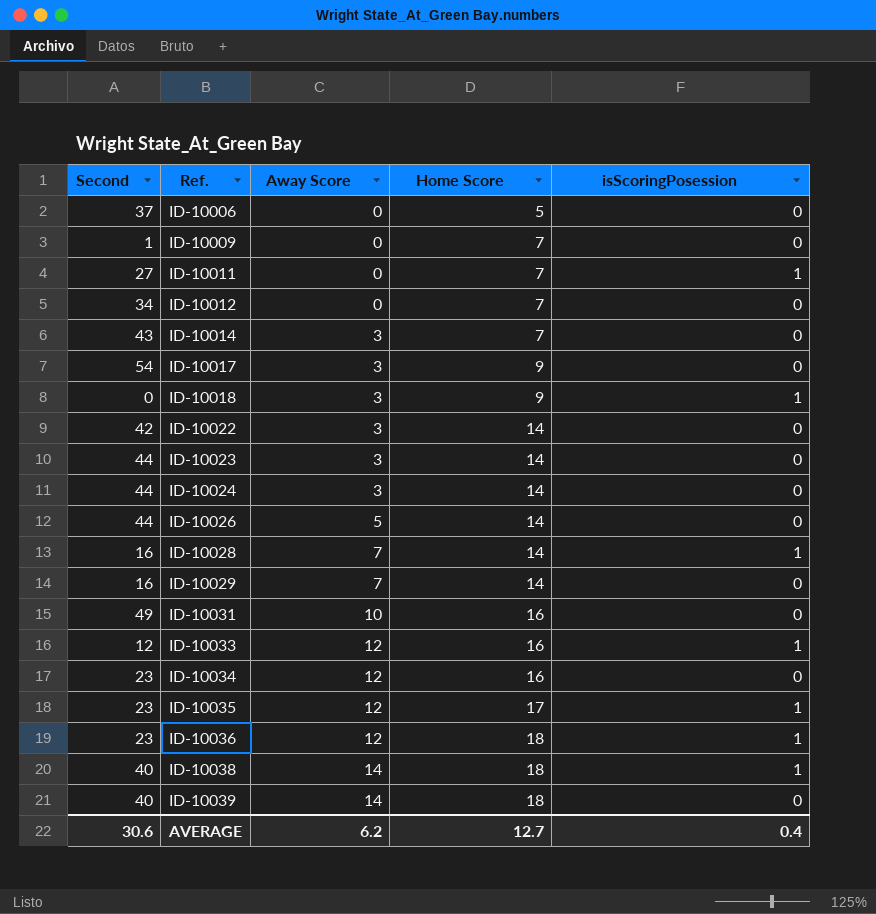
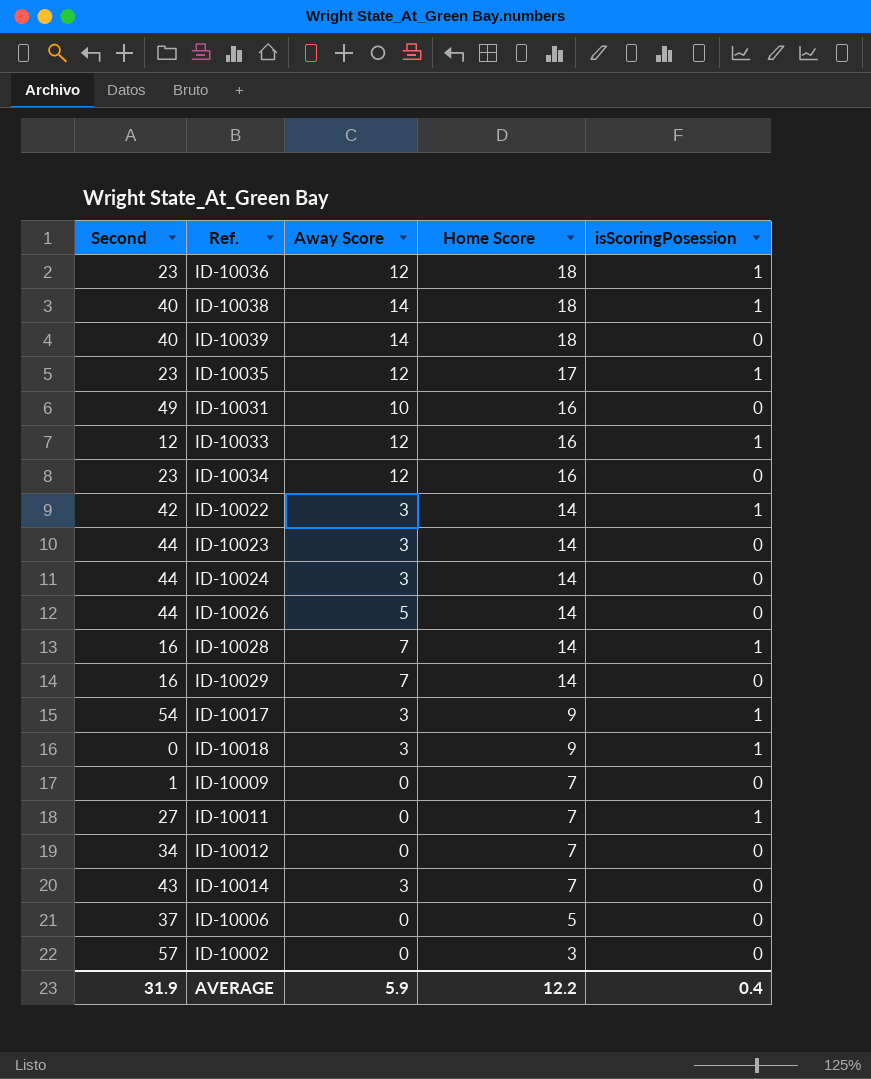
row order: Ref. ascending -> Home Score descending
ID-10022 | isScoringPosession: 0 -> 1
ID-10017 | isScoringPosession: 0 -> 1
row ID-10002: none -> 57 | 0 | 3 | 0
AVERAGE | Second: 30.6 -> 31.9
AVERAGE | Away Score: 6.2 -> 5.9
AVERAGE | Home Score: 12.7 -> 12.2

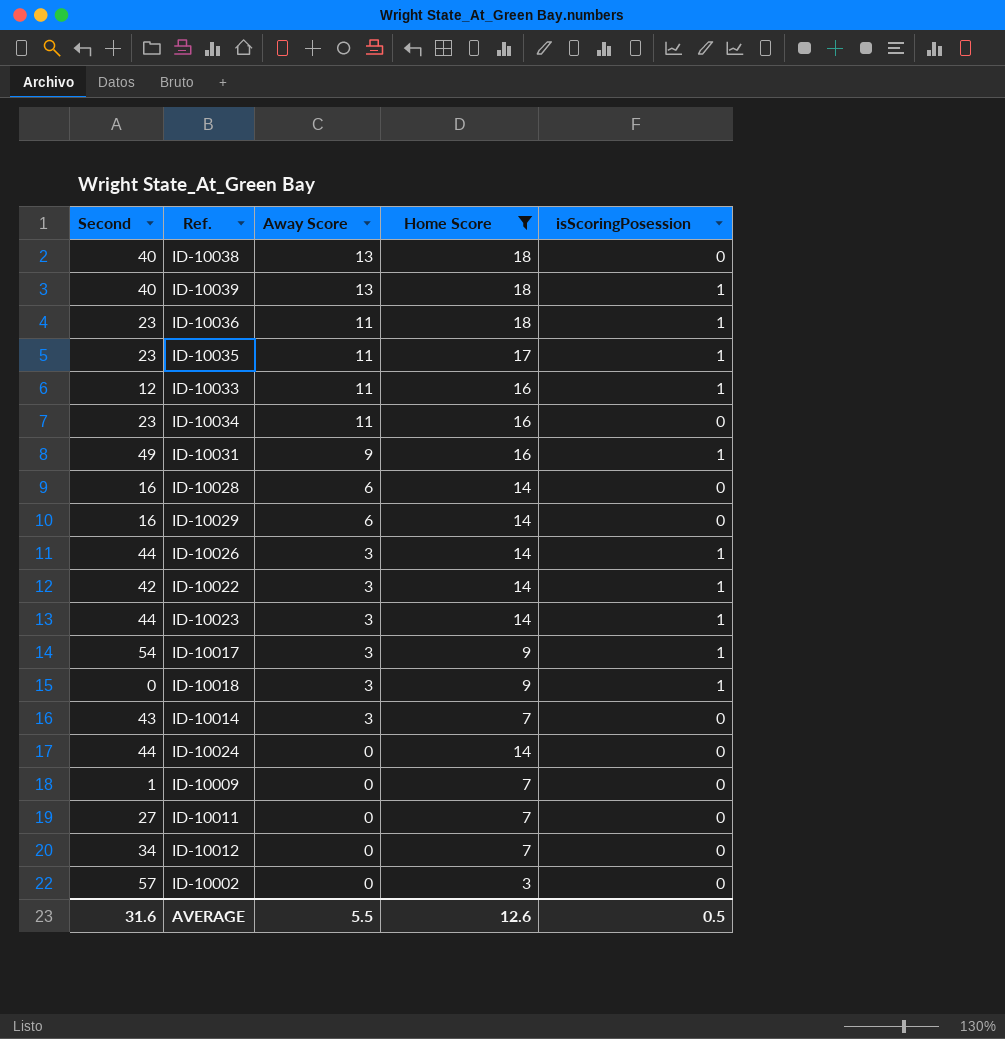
filter: none -> Home Score != 5
row order: Home Score descending -> Away Score descending
ID-10038 | Away Score: 14 -> 13
ID-10038 | isScoringPosession: 1 -> 0
ID-10039 | Away Score: 14 -> 13
ID-10039 | isScoringPosession: 0 -> 1
ID-10036 | Away Score: 12 -> 11
ID-10035 | Away Score: 12 -> 11
ID-10033 | Away Score: 12 -> 11
ID-10034 | Away Score: 12 -> 11
ID-10031 | Away Score: 10 -> 9
ID-10031 | isScoringPosession: 0 -> 1
ID-10028 | Away Score: 7 -> 6
ID-10028 | isScoringPosession: 1 -> 0
ID-10029 | Away Score: 7 -> 6
ID-10026 | Away Score: 5 -> 3
ID-10026 | isScoringPosession: 0 -> 1
ID-10023 | isScoringPosession: 0 -> 1
ID-10024 | Away Score: 3 -> 0
ID-10011 | isScoringPosession: 1 -> 0
AVERAGE | Second: 31.9 -> 31.6
AVERAGE | Away Score: 5.9 -> 5.5
AVERAGE | Home Score: 12.2 -> 12.6
AVERAGE | isScoringPosession: 0.4 -> 0.5

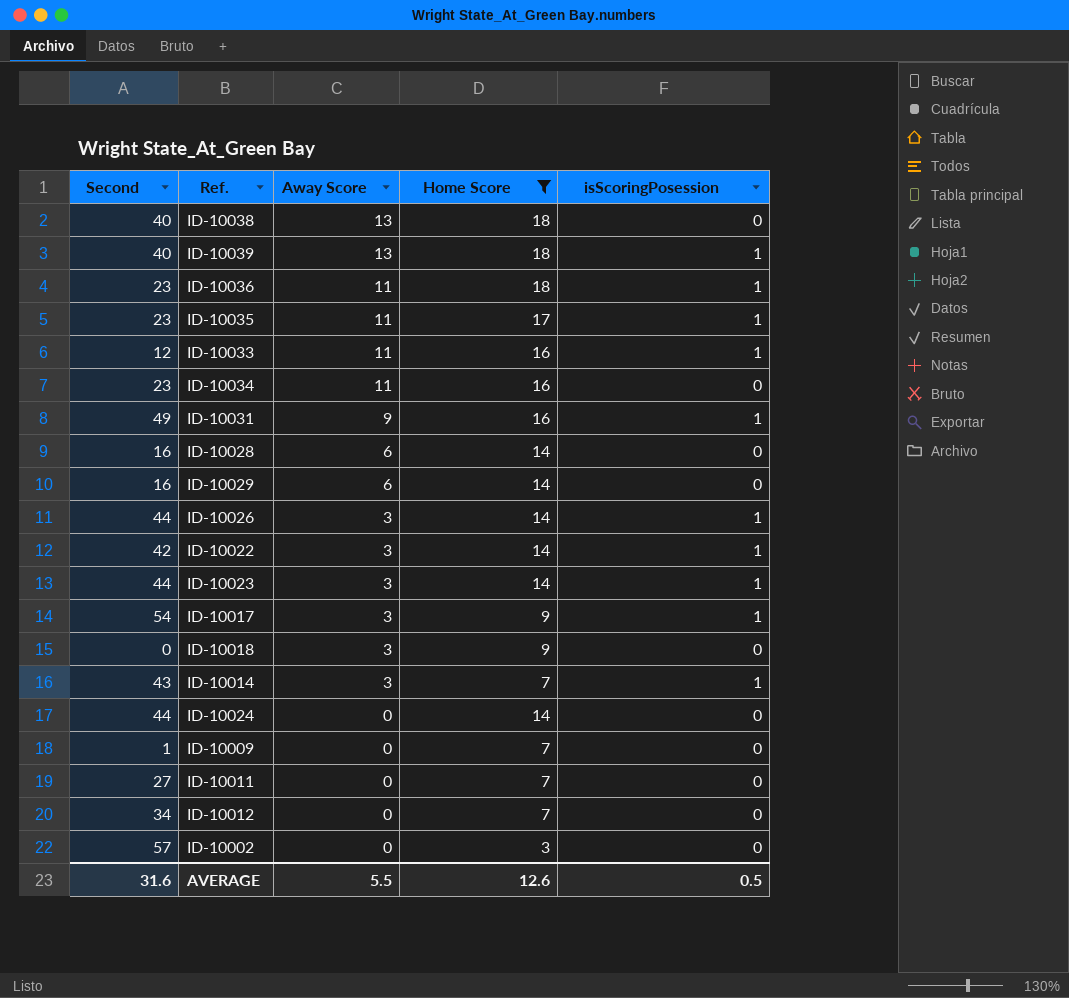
ID-10018 | isScoringPosession: 1 -> 0
ID-10014 | isScoringPosession: 0 -> 1

